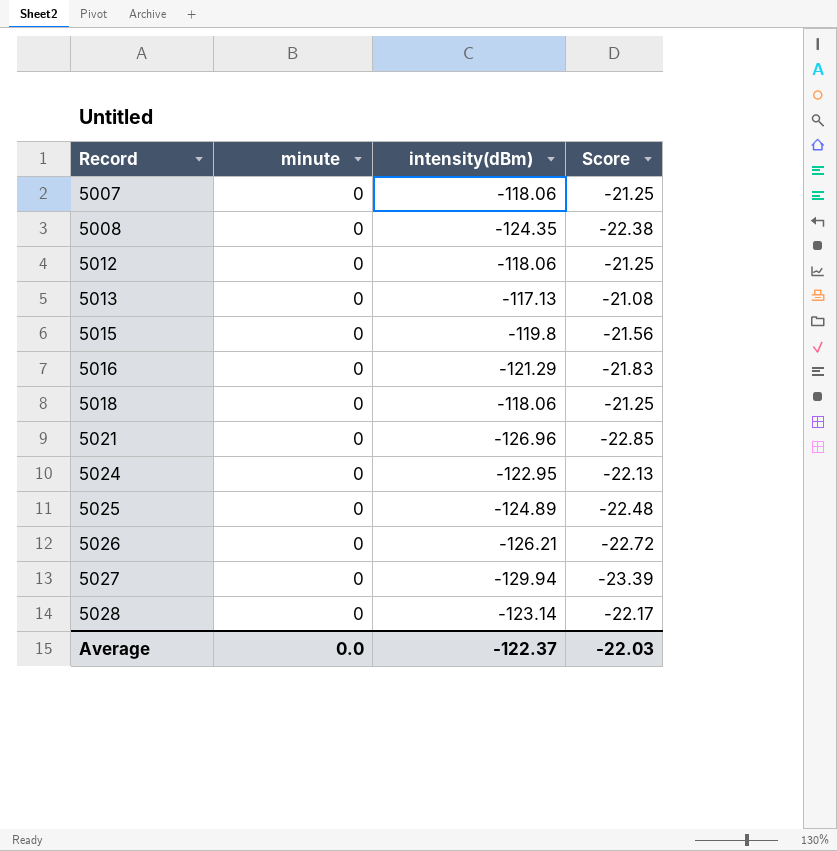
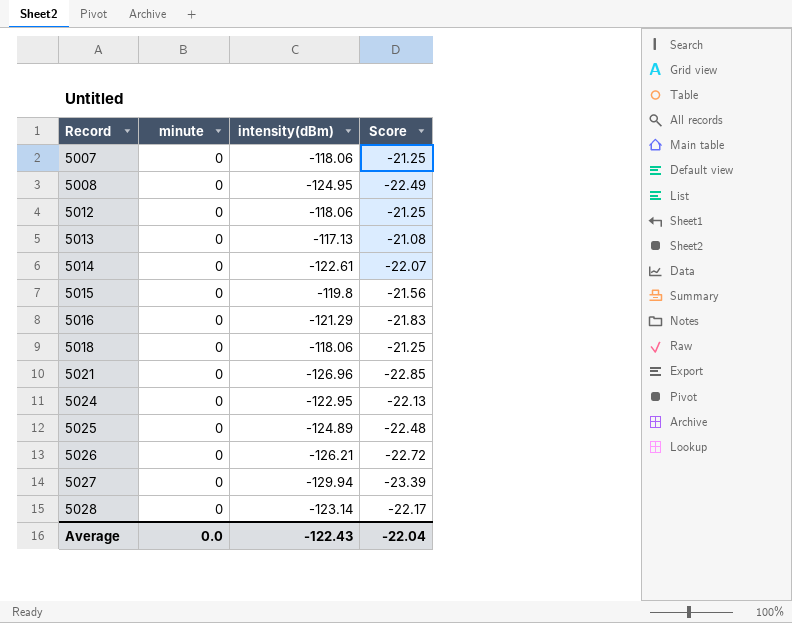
5008 | intensity(dBm): -124.35 -> -124.95
5008 | Score: -22.38 -> -22.49
row 5014: none -> 0 | -122.61 | -22.07
Average | intensity(dBm): -122.37 -> -122.43
Average | Score: -22.03 -> -22.04

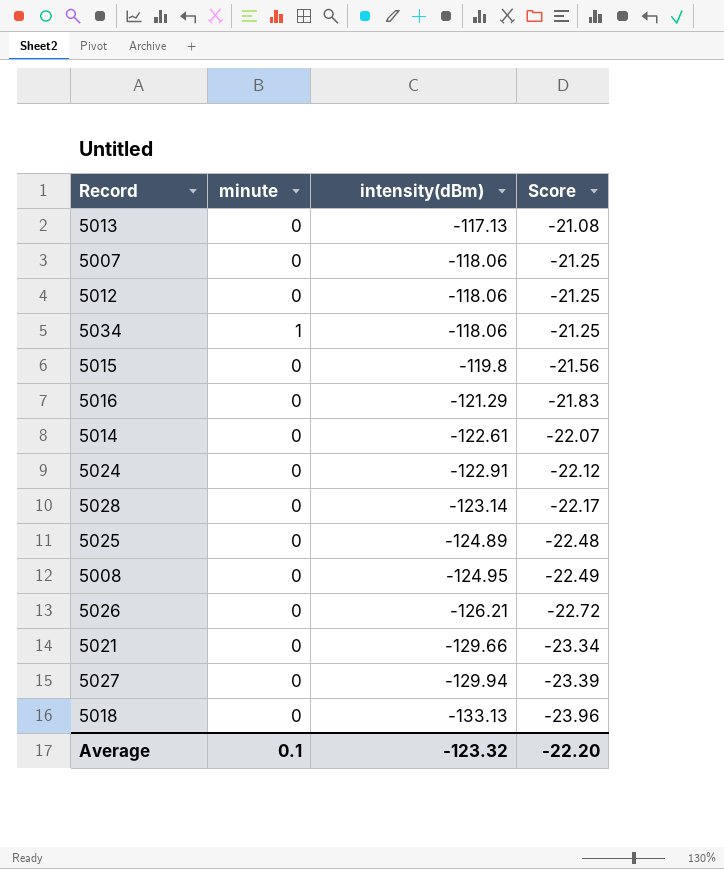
row order: Record ascending -> intensity(dBm) descending
row 5034: none -> 1 | -118.06 | -21.25
5024 | intensity(dBm): -122.95 -> -122.91
5024 | Score: -22.13 -> -22.12
5021 | intensity(dBm): -126.96 -> -129.66
5021 | Score: -22.85 -> -23.34
5018 | intensity(dBm): -118.06 -> -133.13
5018 | Score: -21.25 -> -23.96
Average | minute: 0.0 -> 0.1
Average | intensity(dBm): -122.43 -> -123.32
Average | Score: -22.04 -> -22.20

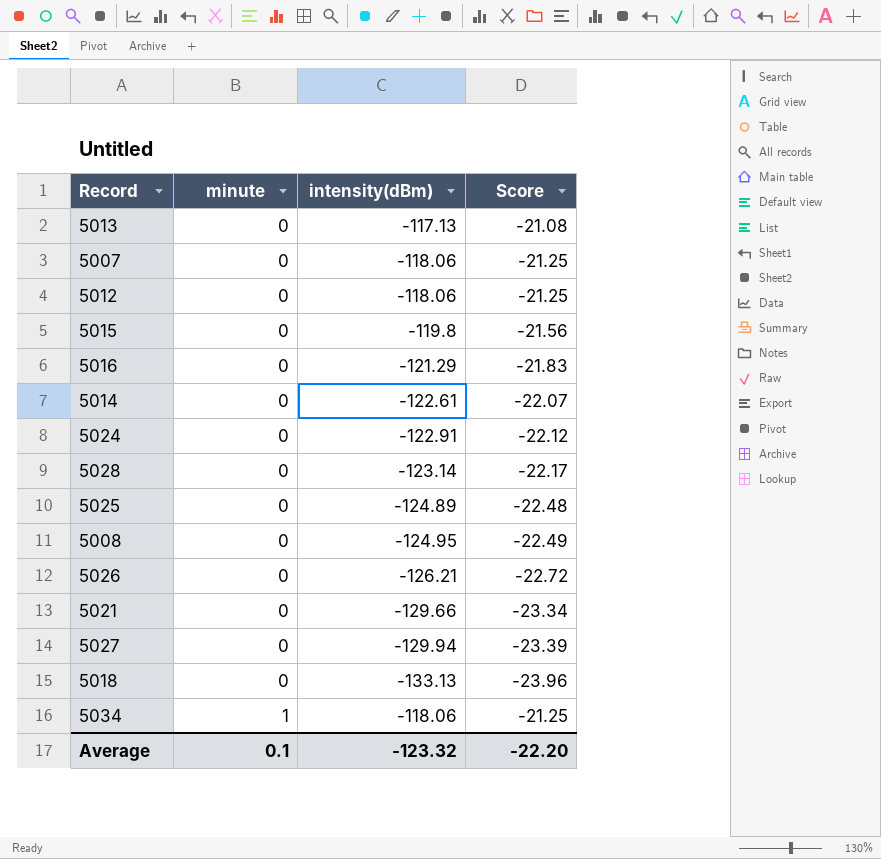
row order: intensity(dBm) descending -> minute ascending

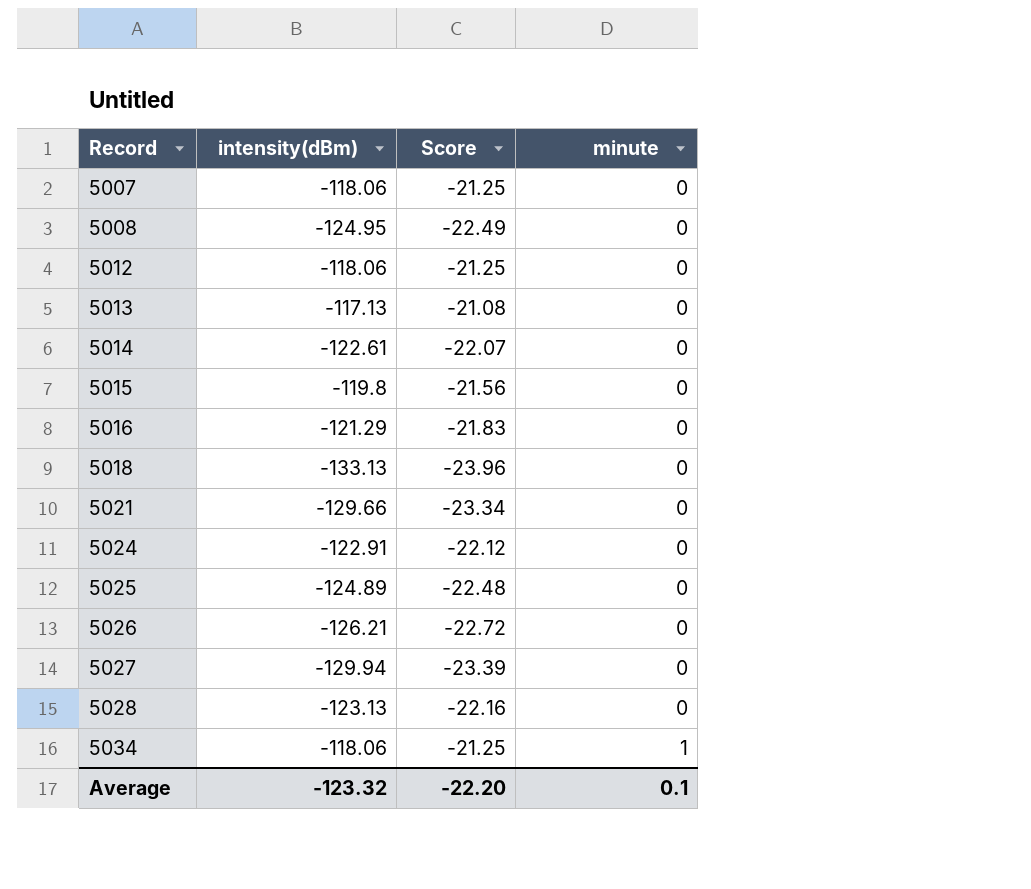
row order: minute ascending -> Record ascending
column minute | position: 2 -> 4
5028 | intensity(dBm): -123.14 -> -123.13
5028 | Score: -22.17 -> -22.16

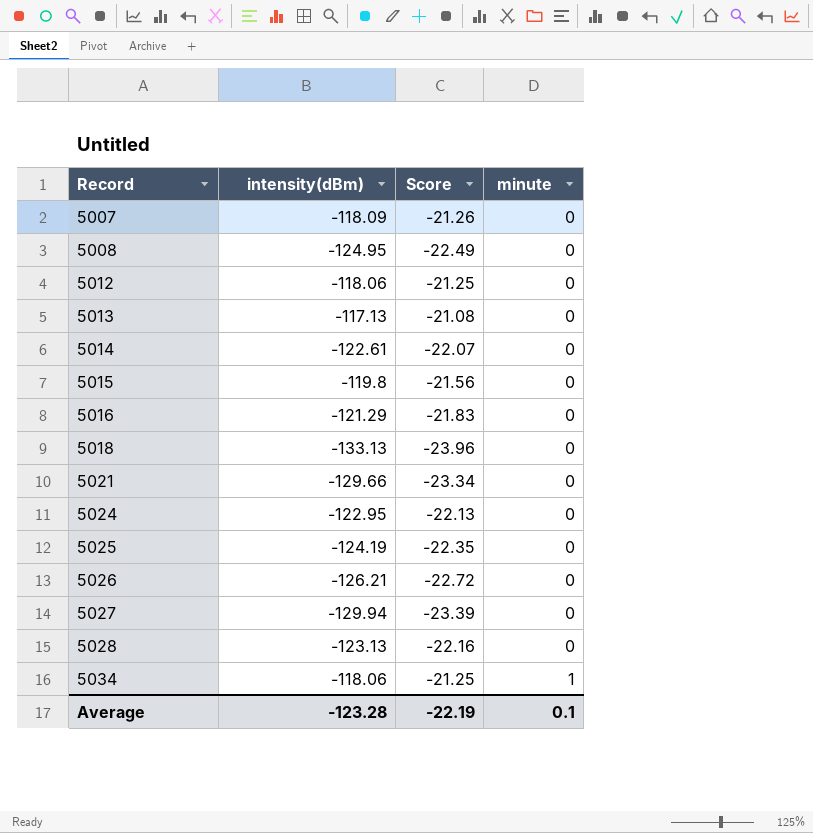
5007 | intensity(dBm): -118.06 -> -118.09
5007 | Score: -21.25 -> -21.26
5024 | intensity(dBm): -122.91 -> -122.95
5024 | Score: -22.12 -> -22.13
5025 | intensity(dBm): -124.89 -> -124.19
5025 | Score: -22.48 -> -22.35
Average | intensity(dBm): -123.32 -> -123.28
Average | Score: -22.20 -> -22.19

